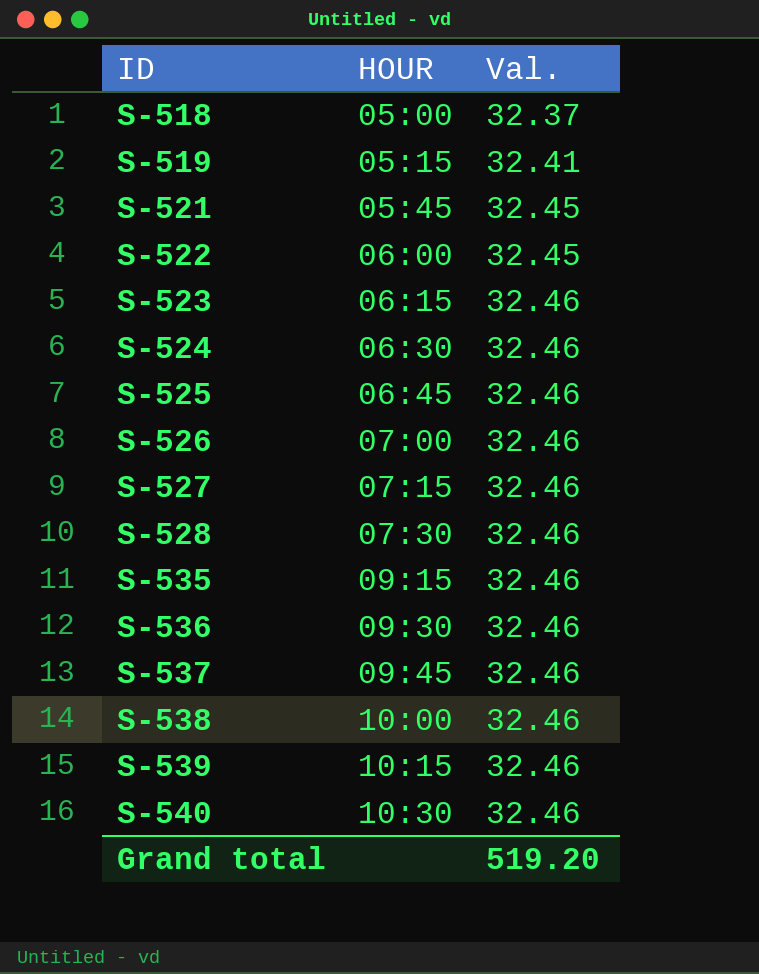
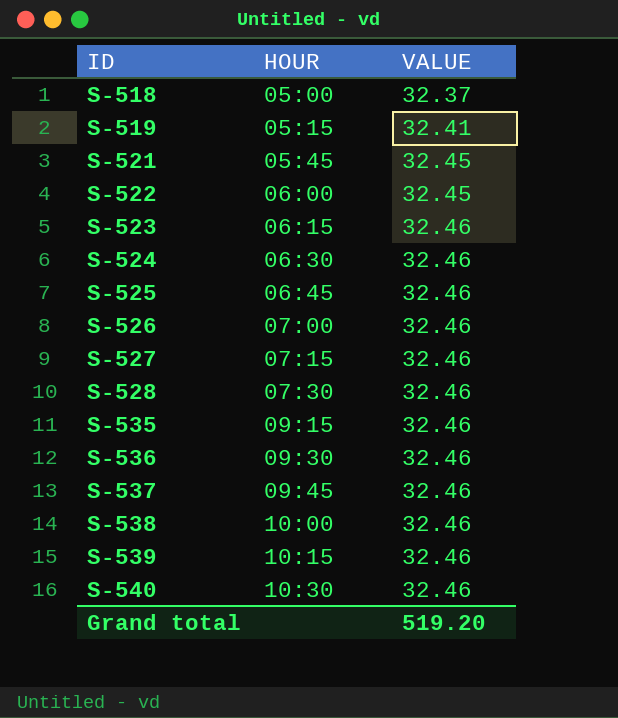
column name: Val. -> VALUE

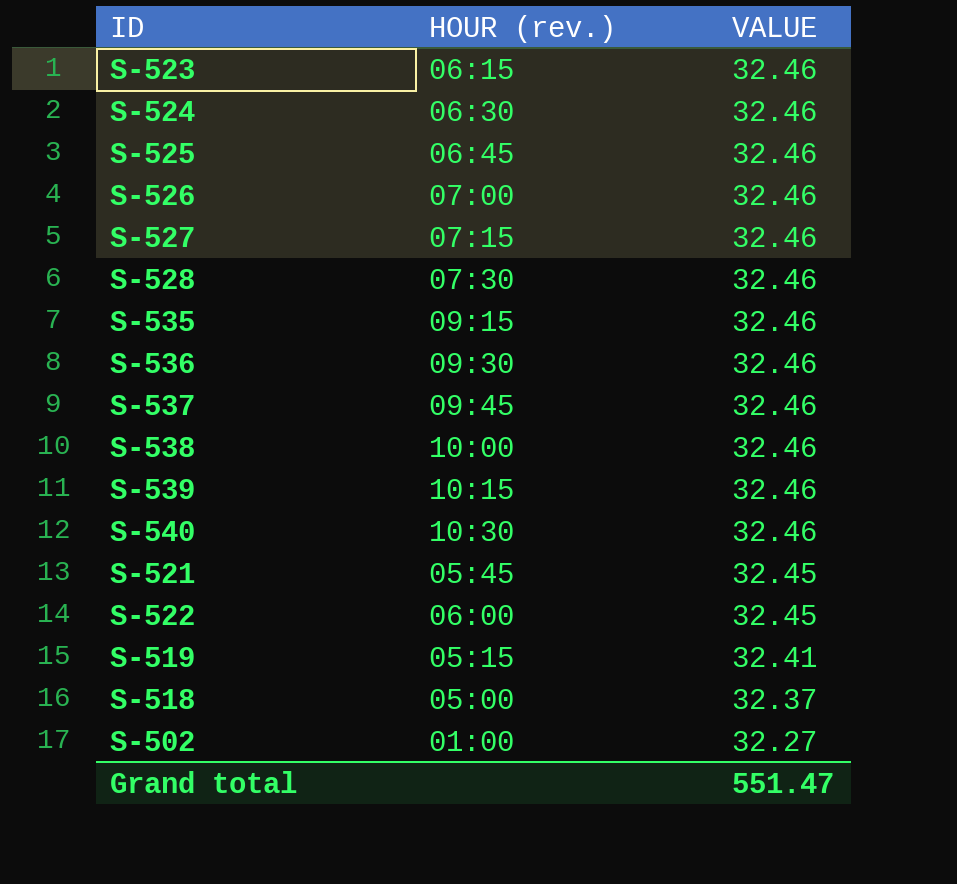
row order: ID ascending -> VALUE descending
column name: HOUR -> HOUR (rev.)
row S-502: none -> 01:00 | 32.27
Grand total | VALUE: 519.20 -> 551.47

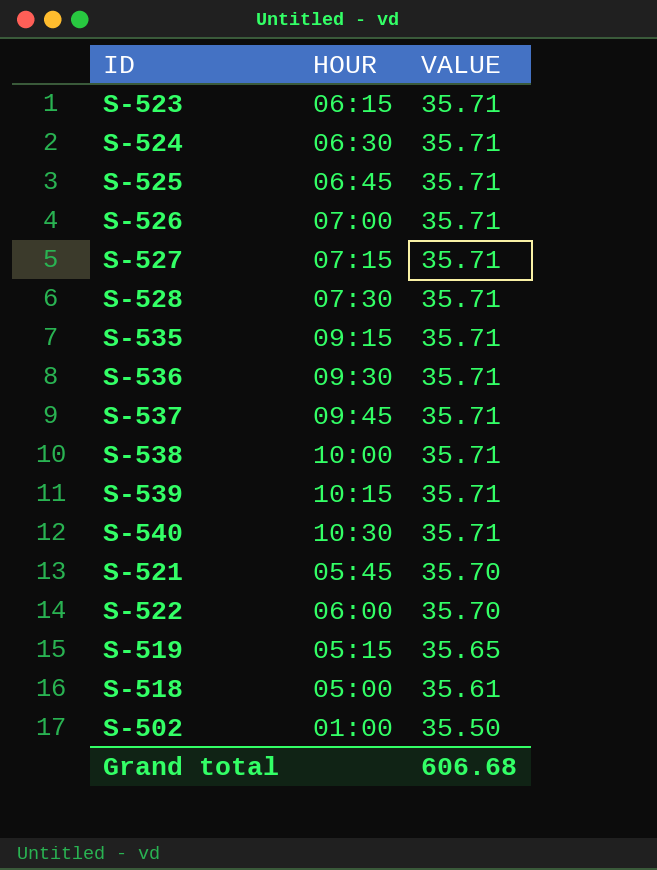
column name: HOUR (rev.) -> HOUR
S-523 | VALUE: 32.46 -> 35.71
S-524 | VALUE: 32.46 -> 35.71
S-525 | VALUE: 32.46 -> 35.71
S-526 | VALUE: 32.46 -> 35.71
S-527 | VALUE: 32.46 -> 35.71
S-528 | VALUE: 32.46 -> 35.71
S-535 | VALUE: 32.46 -> 35.71
S-536 | VALUE: 32.46 -> 35.71
S-537 | VALUE: 32.46 -> 35.71
S-538 | VALUE: 32.46 -> 35.71
S-539 | VALUE: 32.46 -> 35.71
S-540 | VALUE: 32.46 -> 35.71
S-521 | VALUE: 32.45 -> 35.70
S-522 | VALUE: 32.45 -> 35.70
S-519 | VALUE: 32.41 -> 35.65
S-518 | VALUE: 32.37 -> 35.61
S-502 | VALUE: 32.27 -> 35.50
Grand total | VALUE: 551.47 -> 606.68

